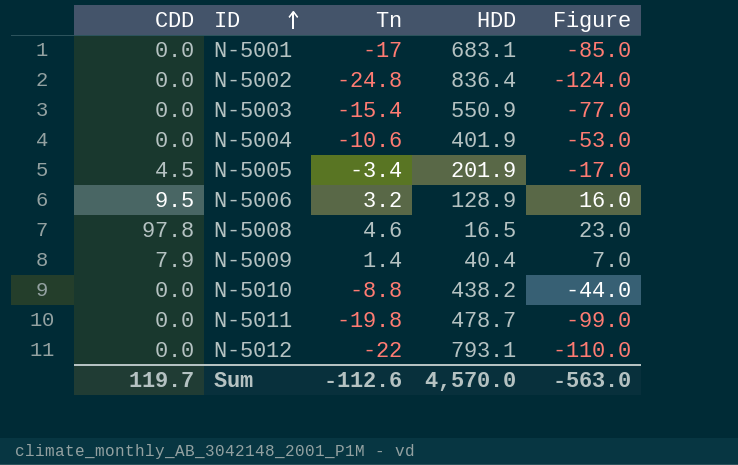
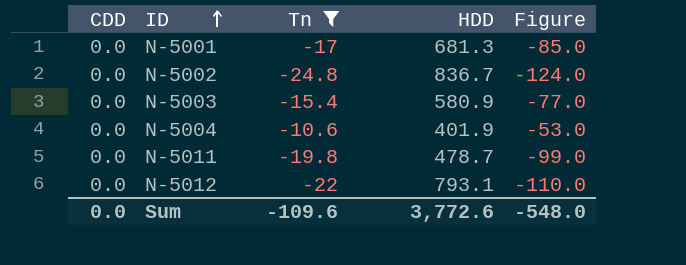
filter: none -> Tn <= -10.6
N-5001 | HDD: 683.1 -> 681.3
N-5002 | HDD: 836.4 -> 836.7
N-5003 | HDD: 550.9 -> 580.9
Sum | CDD: 119.7 -> 0.0
Sum | Tn: -112.6 -> -109.6
Sum | HDD: 4,570.0 -> 3,772.6
Sum | Figure: -563.0 -> -548.0

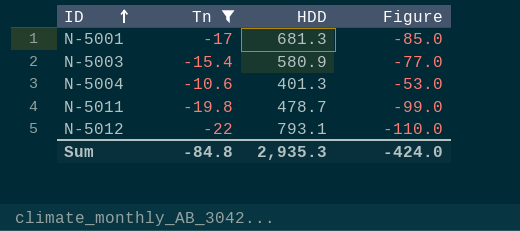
column CDD | position: 1 -> none
row N-5002: 0.0 | -24.8 | 836.7 | -124.0 -> none
N-5004 | HDD: 401.9 -> 401.3
Sum | Tn: -109.6 -> -84.8
Sum | HDD: 3,772.6 -> 2,935.3
Sum | Figure: -548.0 -> -424.0

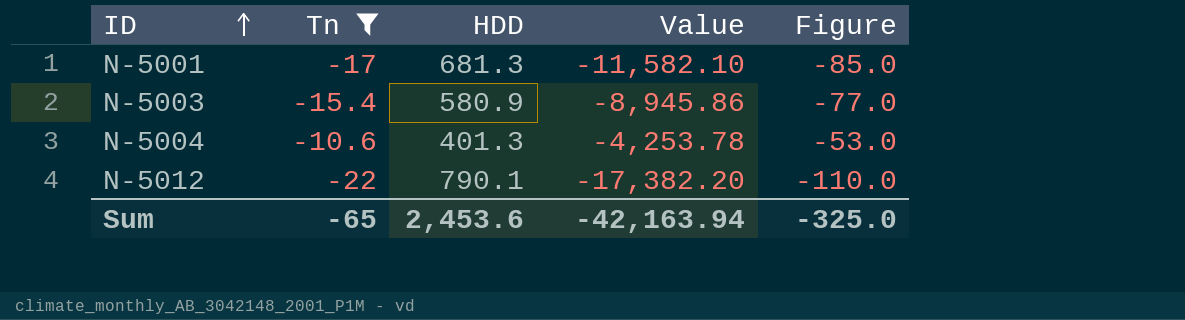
column Value | formula: none -> [Tn] * [HDD]
row N-5011: -19.8 | 478.7 | -99.0 -> none
N-5012 | HDD: 793.1 -> 790.1
Sum | Tn: -84.8 -> -65
Sum | HDD: 2,935.3 -> 2,453.6
Sum | Figure: -424.0 -> -325.0

